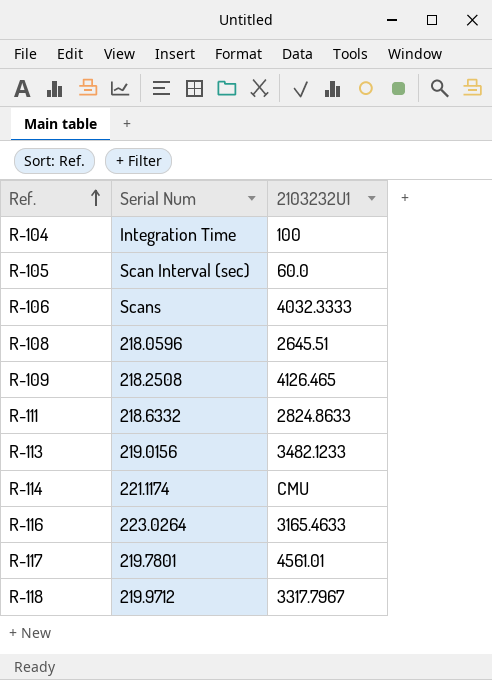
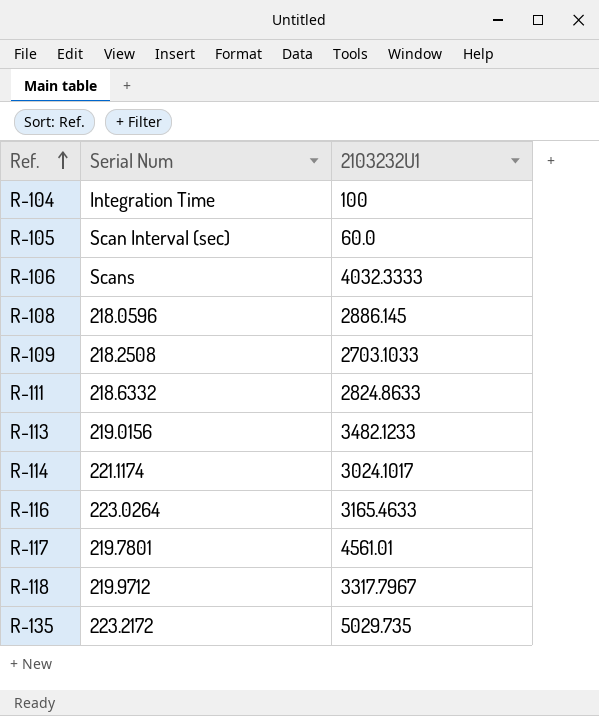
R-108 | 2103232U1: 2645.51 -> 2886.145
R-109 | 2103232U1: 4126.465 -> 2703.1033
R-114 | 2103232U1: CMU -> 3024.1017
row R-135: none -> 223.2172 | 5029.735

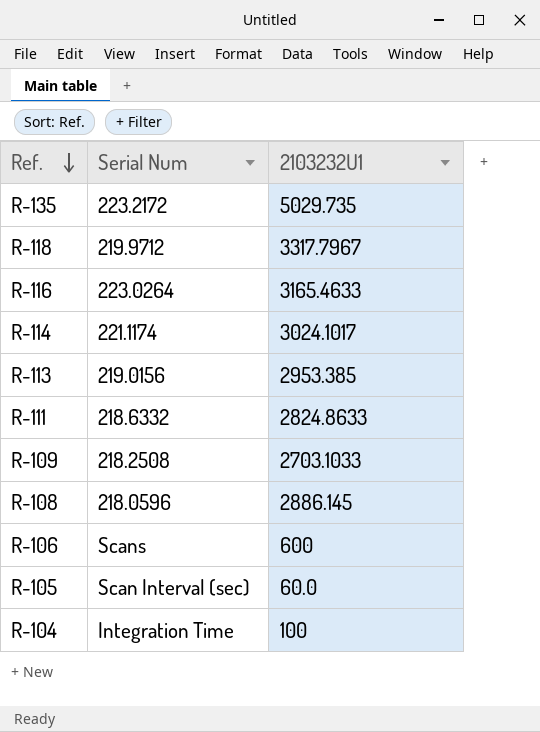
row order: Ref. ascending -> Ref. descending
row R-117: 219.7801 | 4561.01 -> none
R-113 | 2103232U1: 3482.1233 -> 2953.385
R-106 | 2103232U1: 4032.3333 -> 600

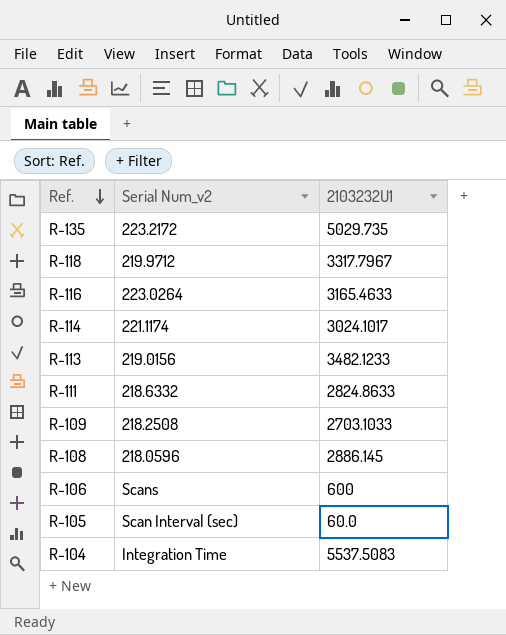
column name: Serial Num -> Serial Num_v2
R-113 | 2103232U1: 2953.385 -> 3482.1233
R-104 | 2103232U1: 100 -> 5537.5083

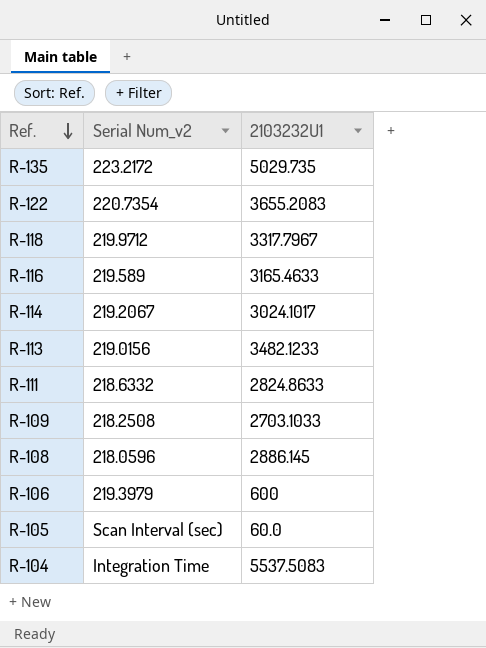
row R-122: none -> 220.7354 | 3655.2083
R-116 | Serial Num_v2: 223.0264 -> 219.589
R-114 | Serial Num_v2: 221.1174 -> 219.2067
R-106 | Serial Num_v2: Scans -> 219.3979

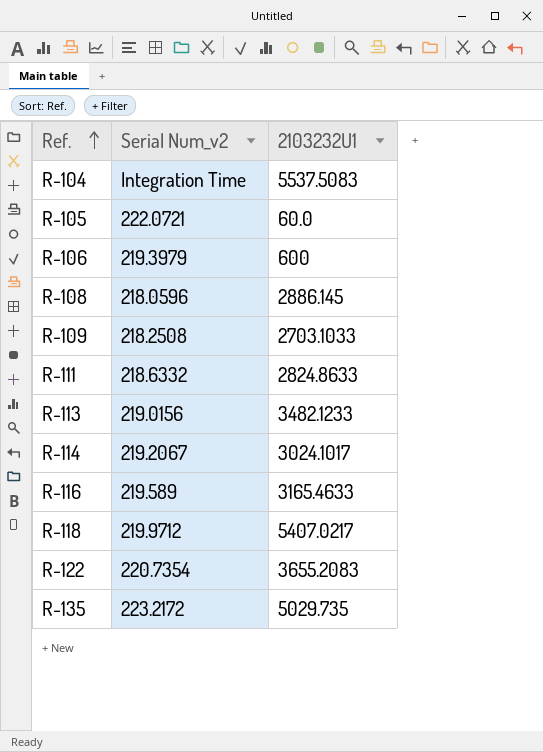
row order: Ref. descending -> Ref. ascending
R-105 | Serial Num_v2: Scan Interval (sec) -> 222.0721
R-118 | 2103232U1: 3317.7967 -> 5407.0217

